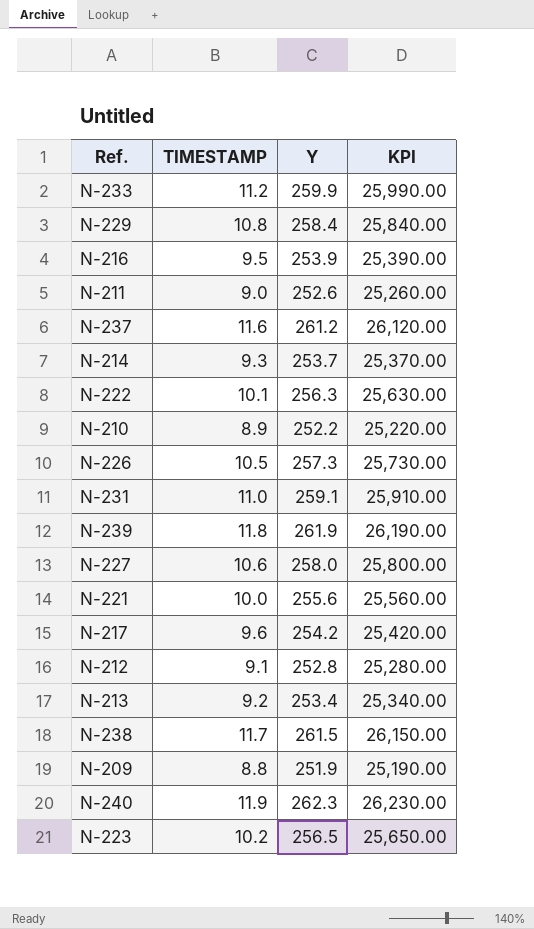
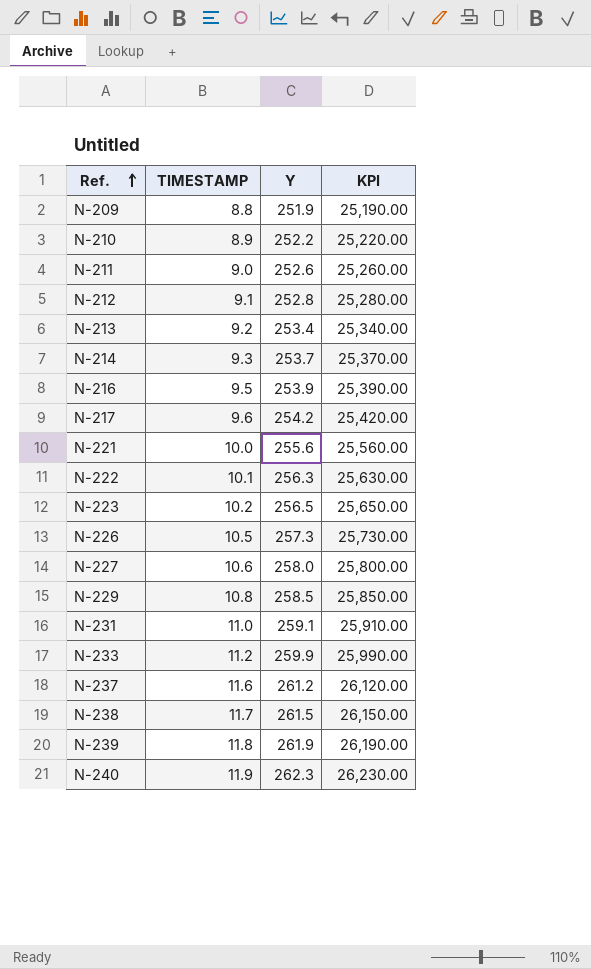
row order: none -> Ref. ascending
N-229 | Y: 258.4 -> 258.5
N-229 | KPI: 25,840.00 -> 25,850.00

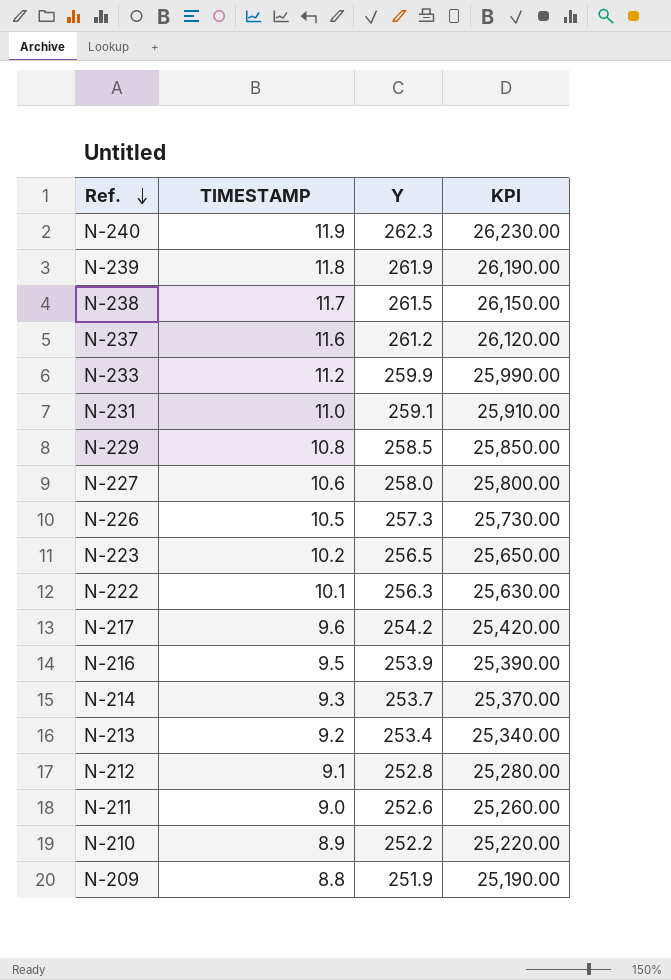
row order: Ref. ascending -> Ref. descending
row N-221: 10.0 | 255.6 | 25,560.00 -> none

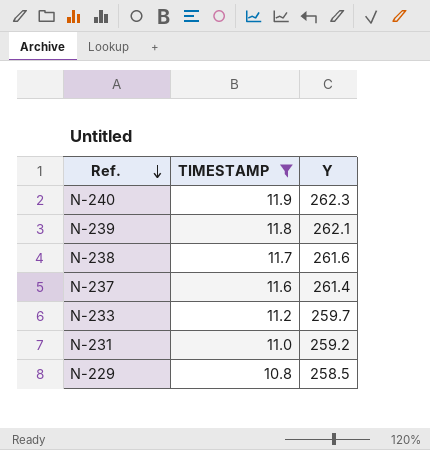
filter: none -> TIMESTAMP >= 10.8
column KPI | formula: [Y] * 100 -> none
N-239 | Y: 261.9 -> 262.1
N-238 | Y: 261.5 -> 261.6
N-237 | Y: 261.2 -> 261.4
N-233 | Y: 259.9 -> 259.7
N-231 | Y: 259.1 -> 259.2

